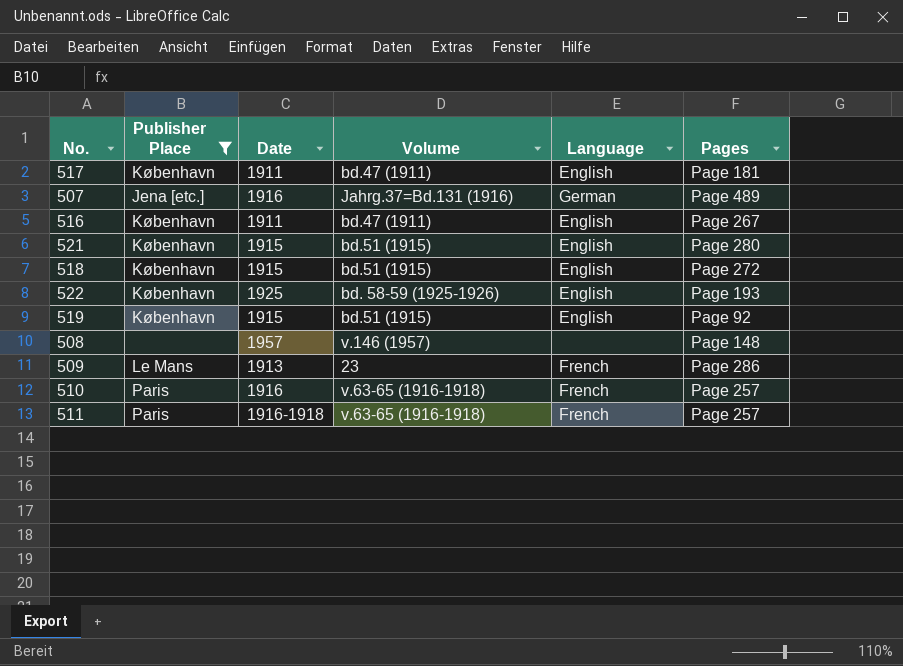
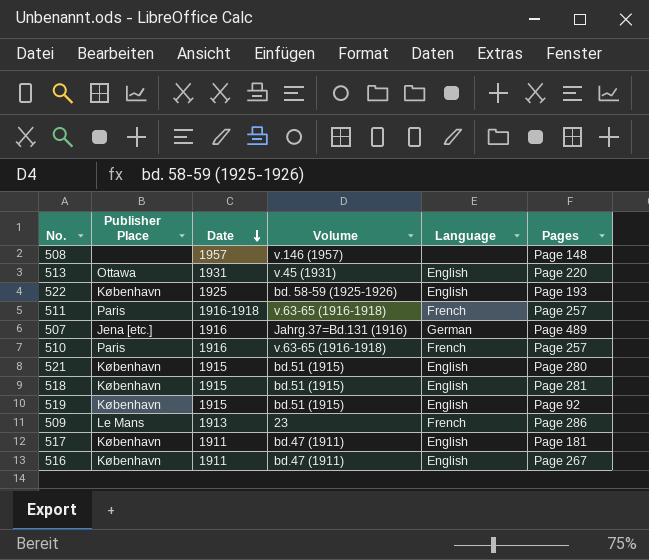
filter: Publisher Place != Ottawa -> none
row order: none -> Date descending
518 | Pages: Page 272 -> Page 281

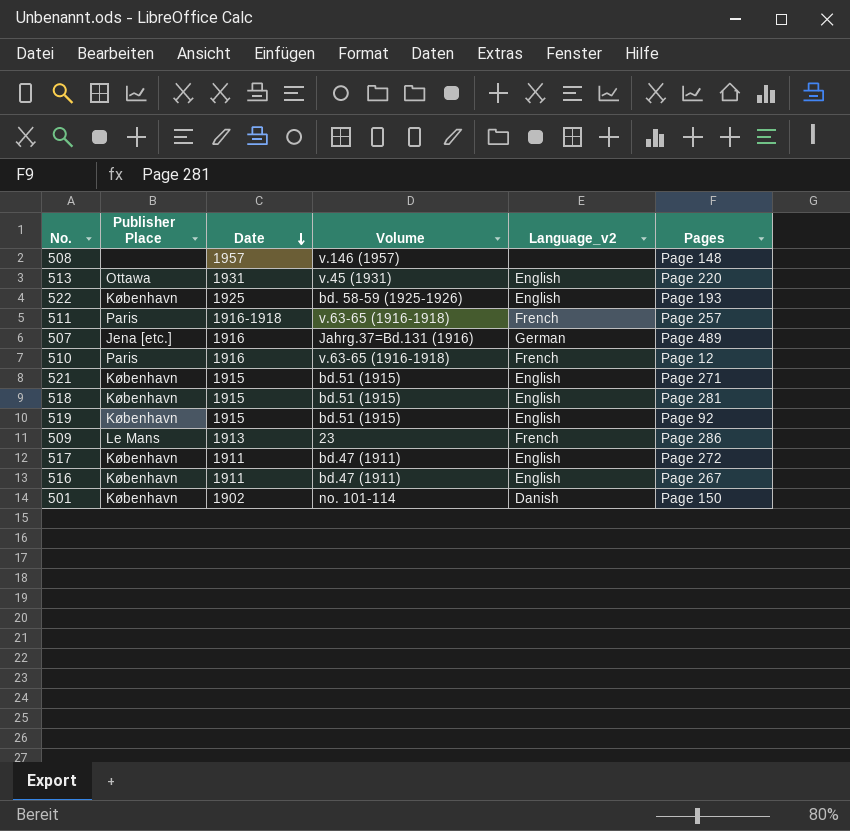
column name: Language -> Language_v2
510 | Pages: Page 257 -> Page 12
521 | Pages: Page 280 -> Page 271
517 | Pages: Page 181 -> Page 272
row 501: none -> København | 1902 | no. 101-114 | Danish | Page 150

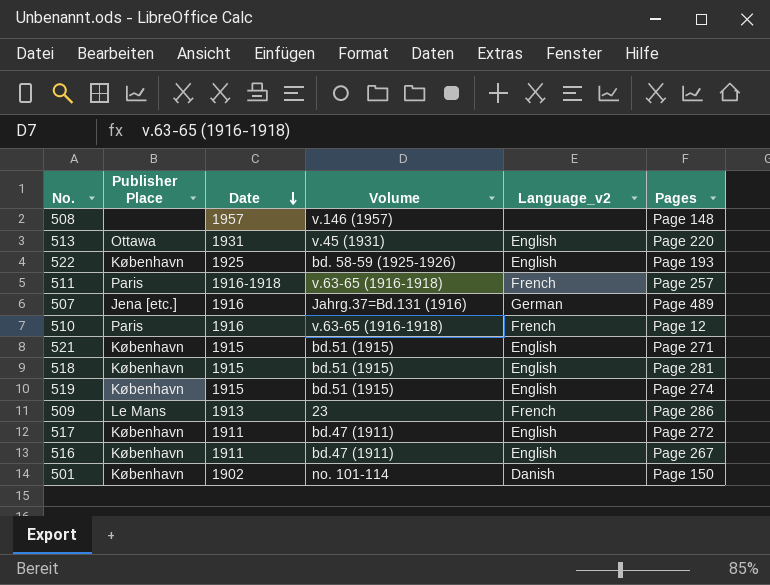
519 | Pages: Page 92 -> Page 274

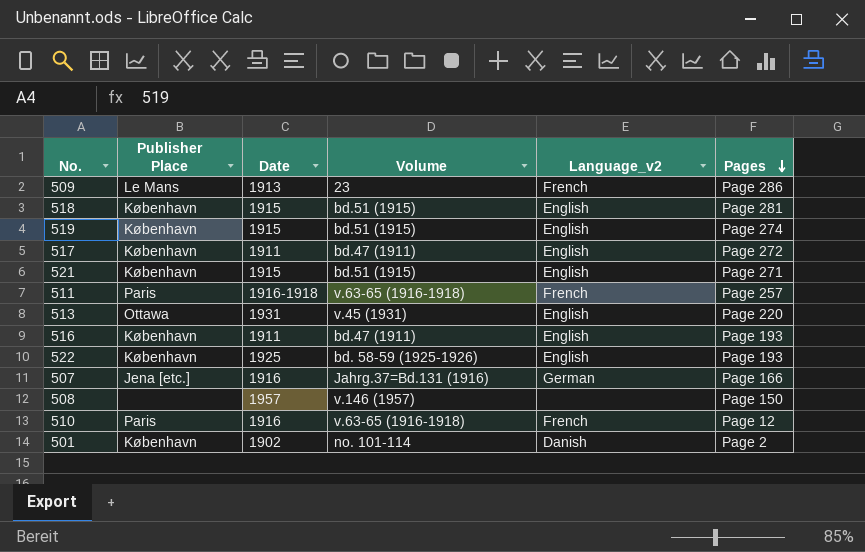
row order: Date descending -> Pages descending
516 | Pages: Page 267 -> Page 193
507 | Pages: Page 489 -> Page 166
508 | Pages: Page 148 -> Page 150
501 | Pages: Page 150 -> Page 2

